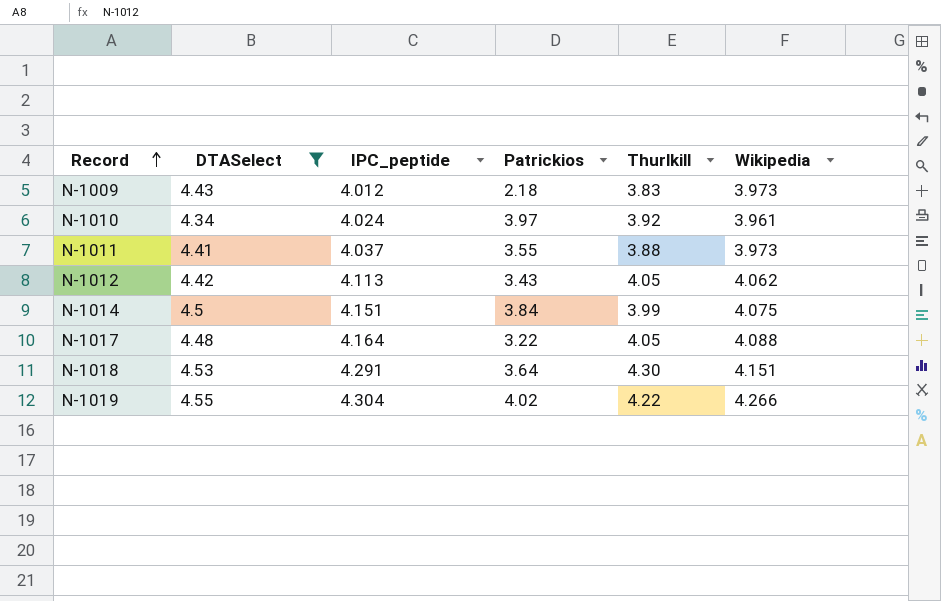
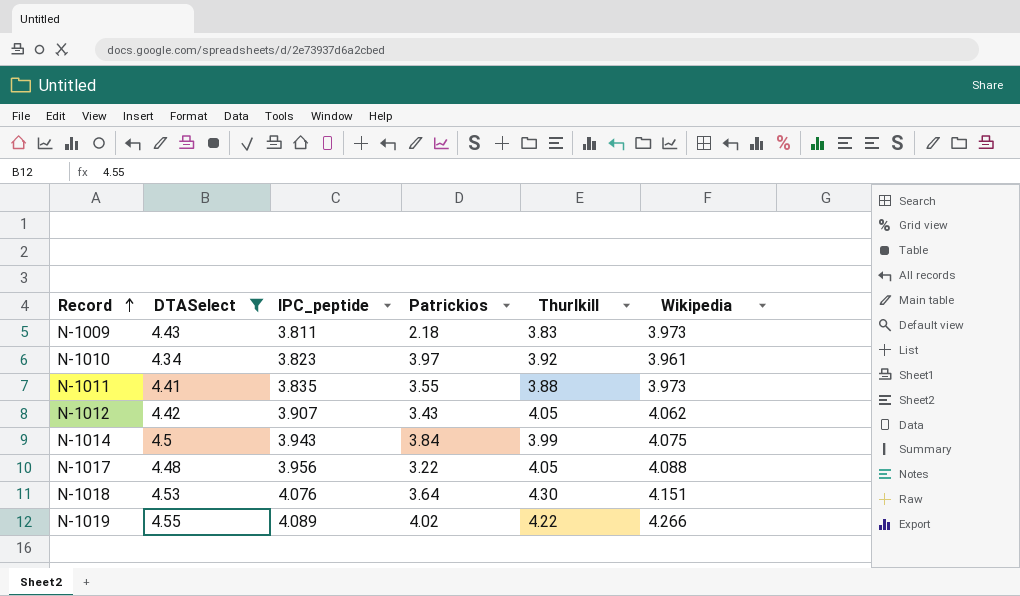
N-1009 | IPC_peptide: 4.012 -> 3.811
N-1010 | IPC_peptide: 4.024 -> 3.823
N-1011 | IPC_peptide: 4.037 -> 3.835
N-1012 | IPC_peptide: 4.113 -> 3.907
N-1014 | IPC_peptide: 4.151 -> 3.943
N-1017 | IPC_peptide: 4.164 -> 3.956
N-1018 | IPC_peptide: 4.291 -> 4.076
N-1019 | IPC_peptide: 4.304 -> 4.089

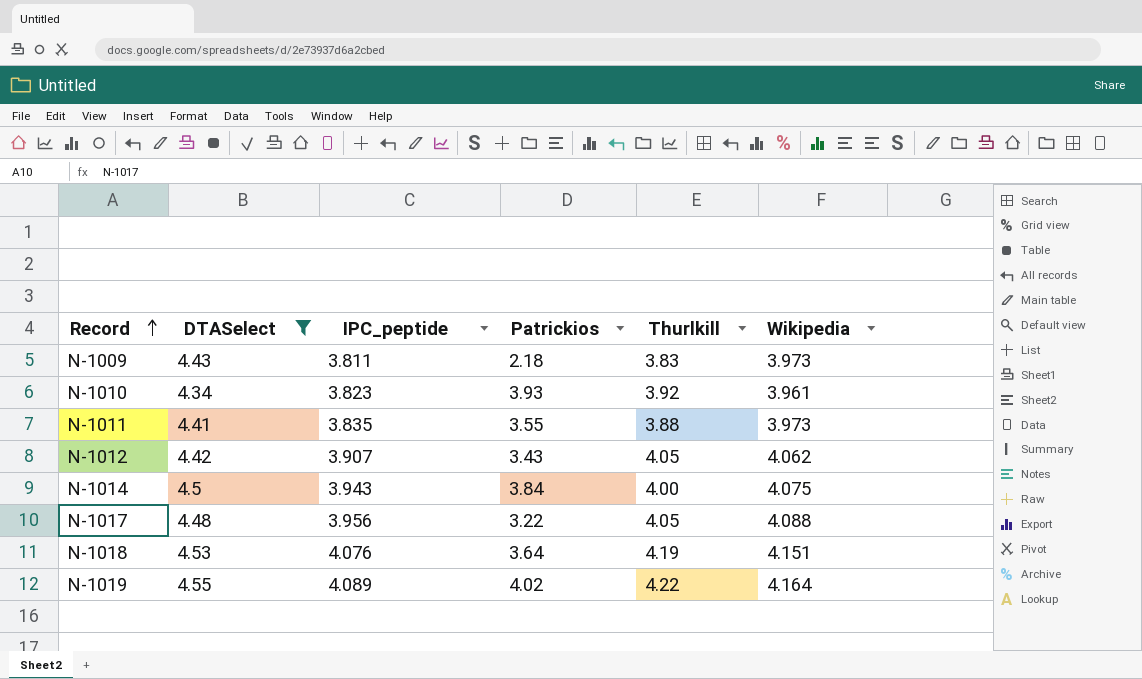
N-1010 | Patrickios: 3.97 -> 3.93
N-1014 | Thurlkill: 3.99 -> 4.00
N-1018 | Thurlkill: 4.30 -> 4.19
N-1019 | Wikipedia: 4.266 -> 4.164

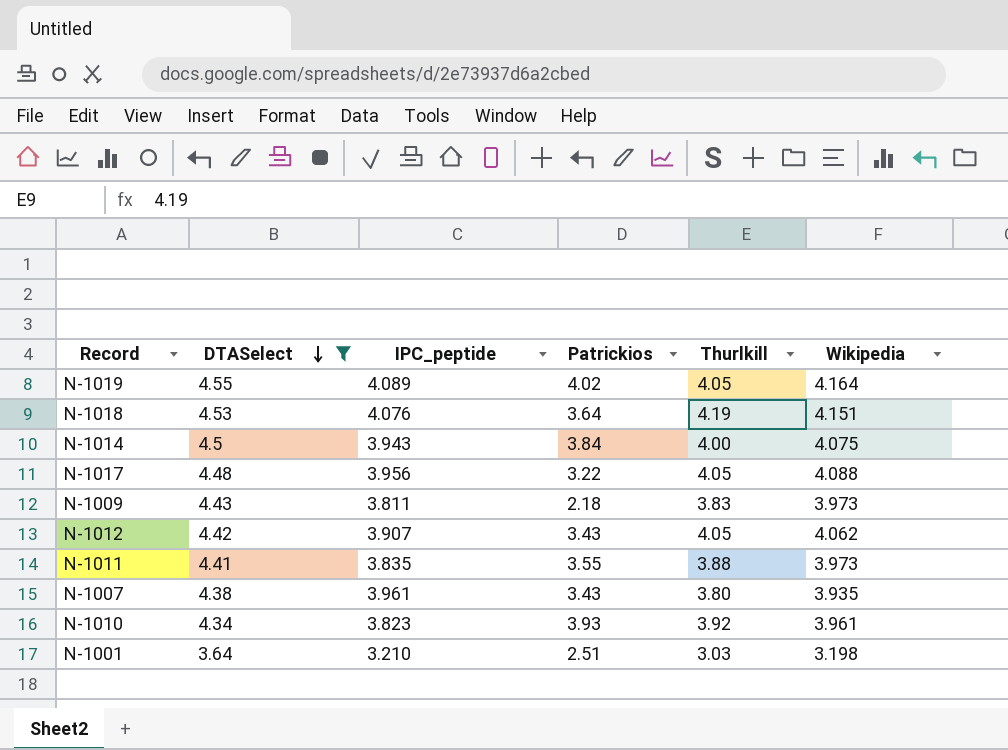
row order: Record ascending -> DTASelect descending
N-1019 | Thurlkill: 4.22 -> 4.05
row N-1007: none -> 4.38 | 3.961 | 3.43 | 3.80 | 3.935
row N-1001: none -> 3.64 | 3.210 | 2.51 | 3.03 | 3.198

